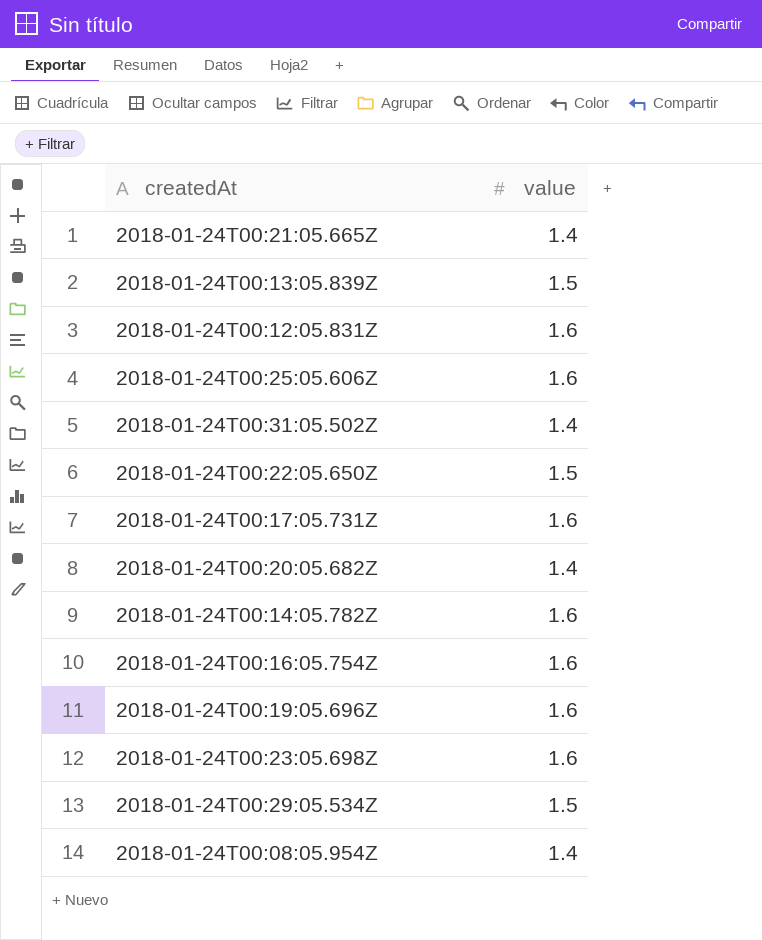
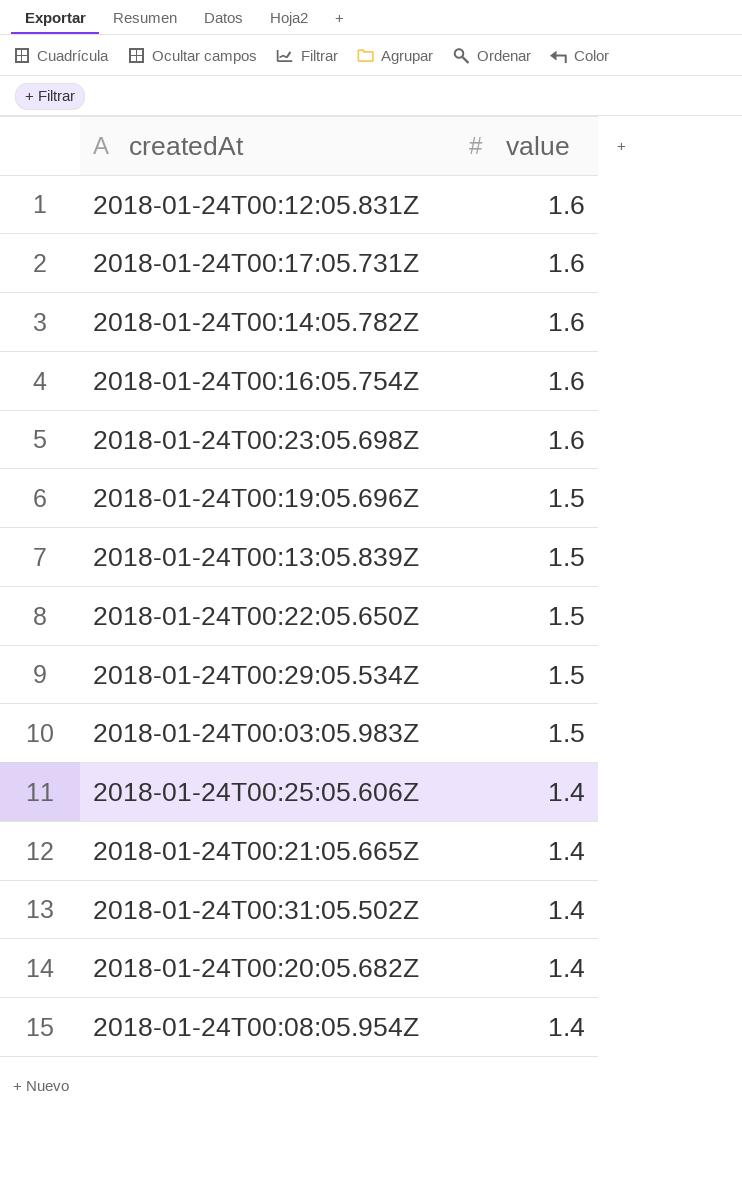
row order: none -> value descending
2018-01-24T00:19:05.696Z | value: 1.6 -> 1.5
row 2018-01-24T00:03:05.983Z: none -> 1.5
2018-01-24T00:25:05.606Z | value: 1.6 -> 1.4

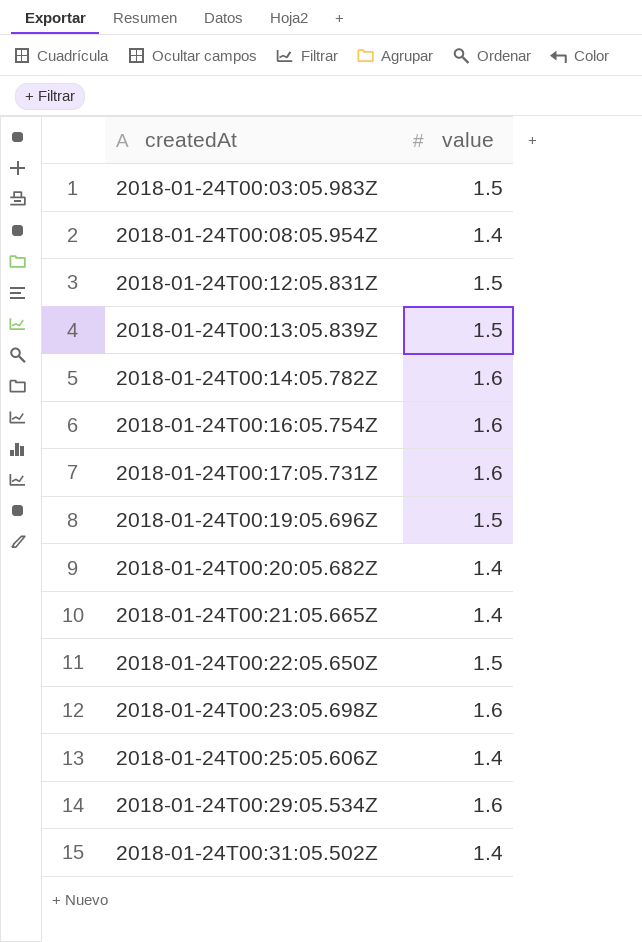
row order: value descending -> createdAt ascending
2018-01-24T00:12:05.831Z | value: 1.6 -> 1.5
2018-01-24T00:29:05.534Z | value: 1.5 -> 1.6

